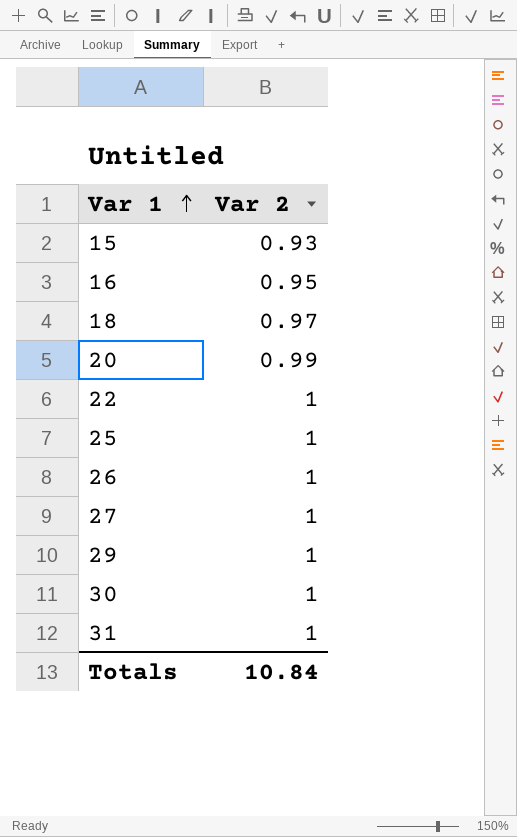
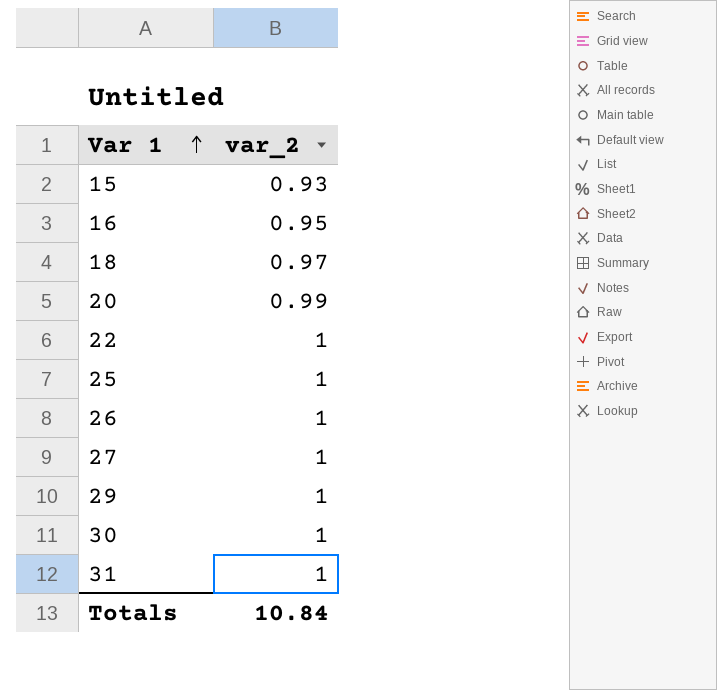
column name: Var 2 -> var_2

